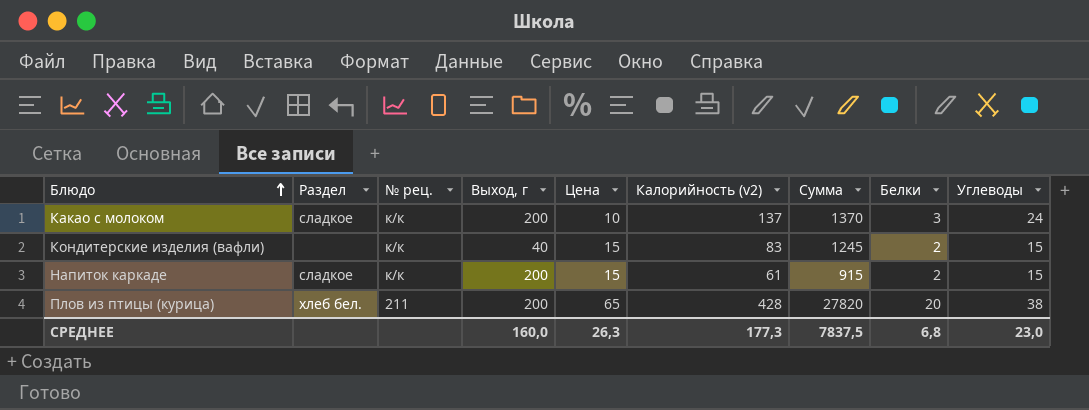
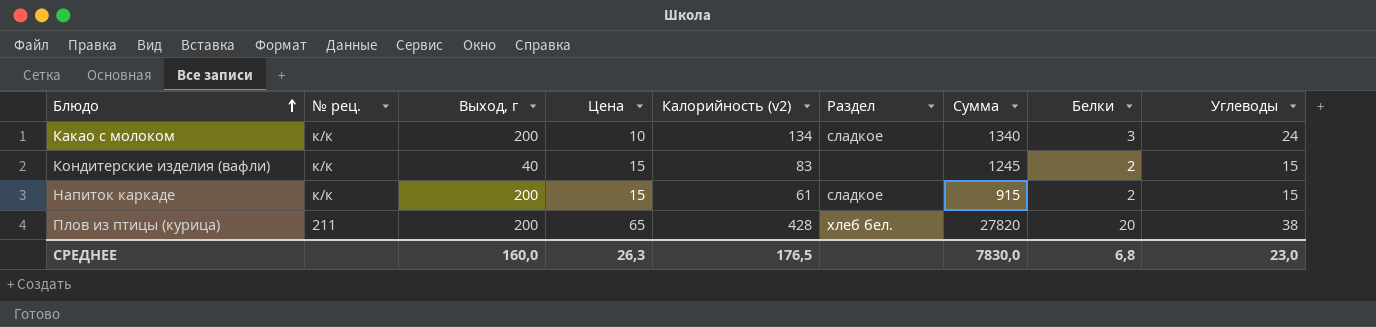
column Раздел | position: 2 -> 6
Какао с молоком | Калорийность (v2): 137 -> 134
Какао с молоком | Сумма: 1370 -> 1340
СРЕДНЕЕ | Калорийность (v2): 177,3 -> 176,5
СРЕДНЕЕ | Сумма: 7837,5 -> 7830,0

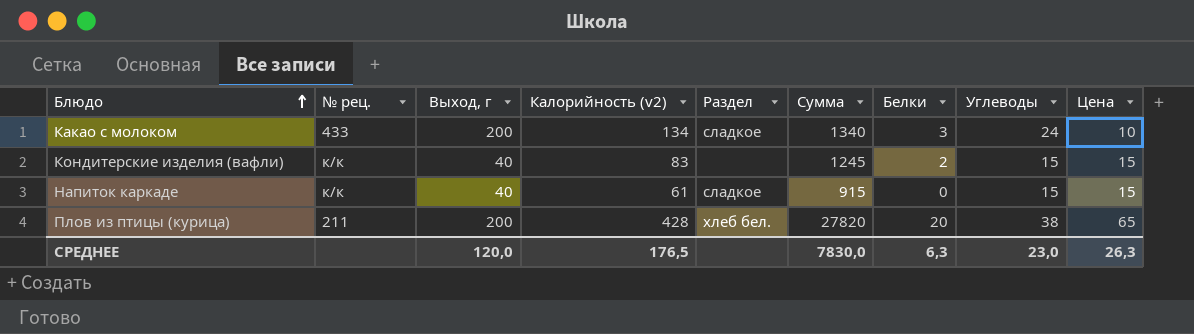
column Цена | position: 4 -> 9
Какао с молоком | № рец.: к/к -> 433
Напиток каркаде | Выход, г: 200 -> 40
Напиток каркаде | Белки: 2 -> 0
СРЕДНЕЕ | Выход, г: 160,0 -> 120,0
СРЕДНЕЕ | Белки: 6,8 -> 6,3

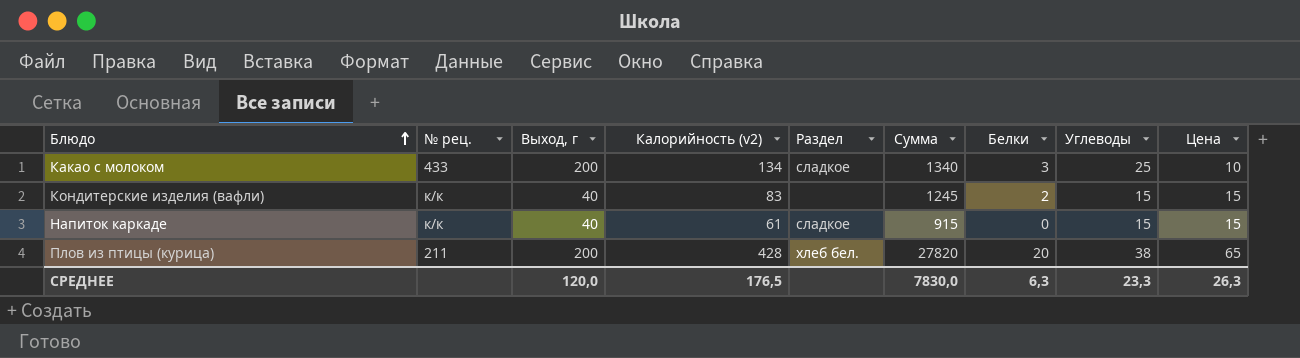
Какао с молоком | Углеводы: 24 -> 25
СРЕДНЕЕ | Углеводы: 23,0 -> 23,3

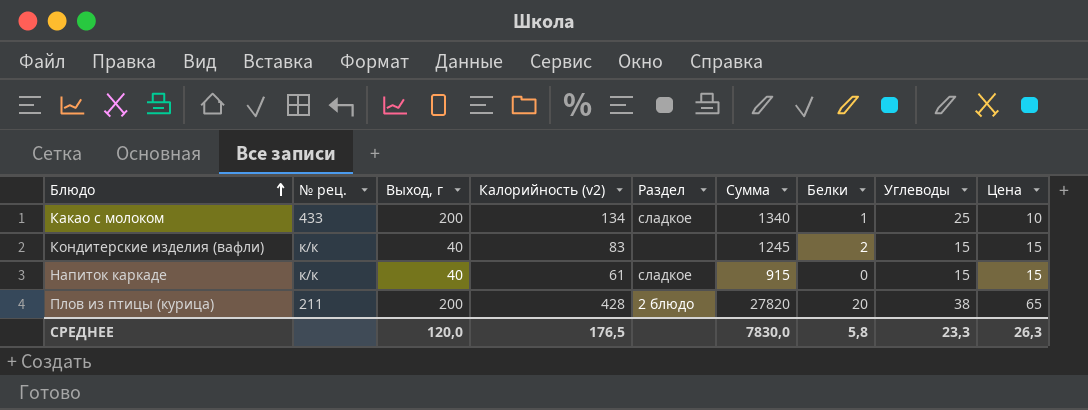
Какао с молоком | Белки: 3 -> 1
Плов из птицы (курица) | Раздел: хлеб бел. -> 2 блюдо
СРЕДНЕЕ | Белки: 6,3 -> 5,8

